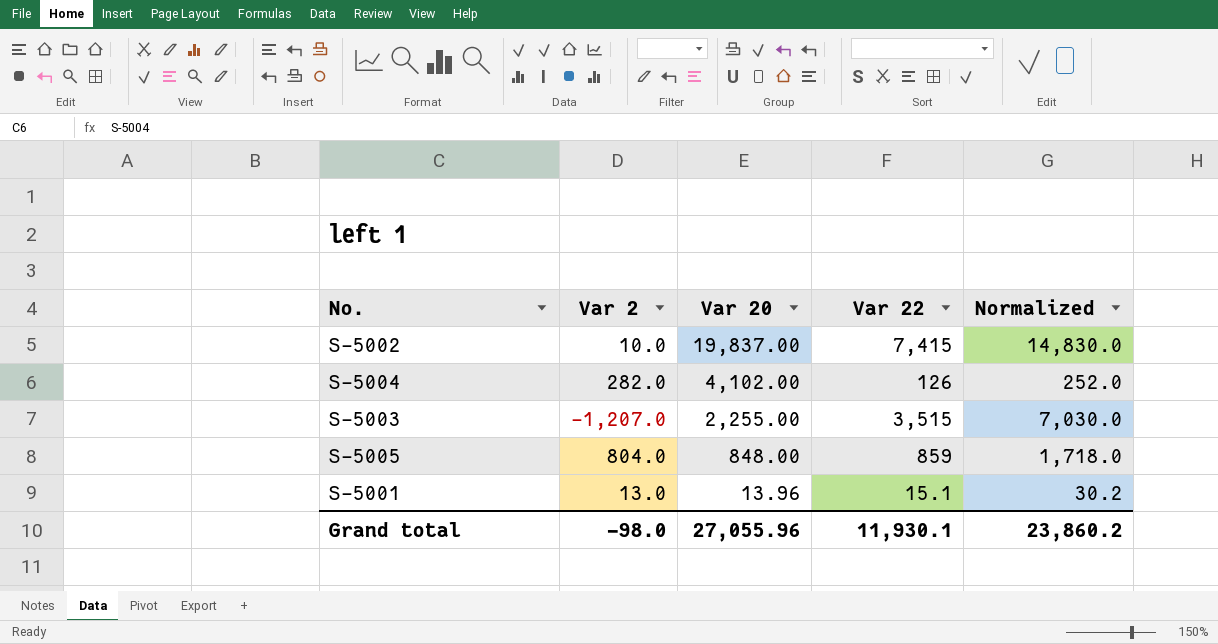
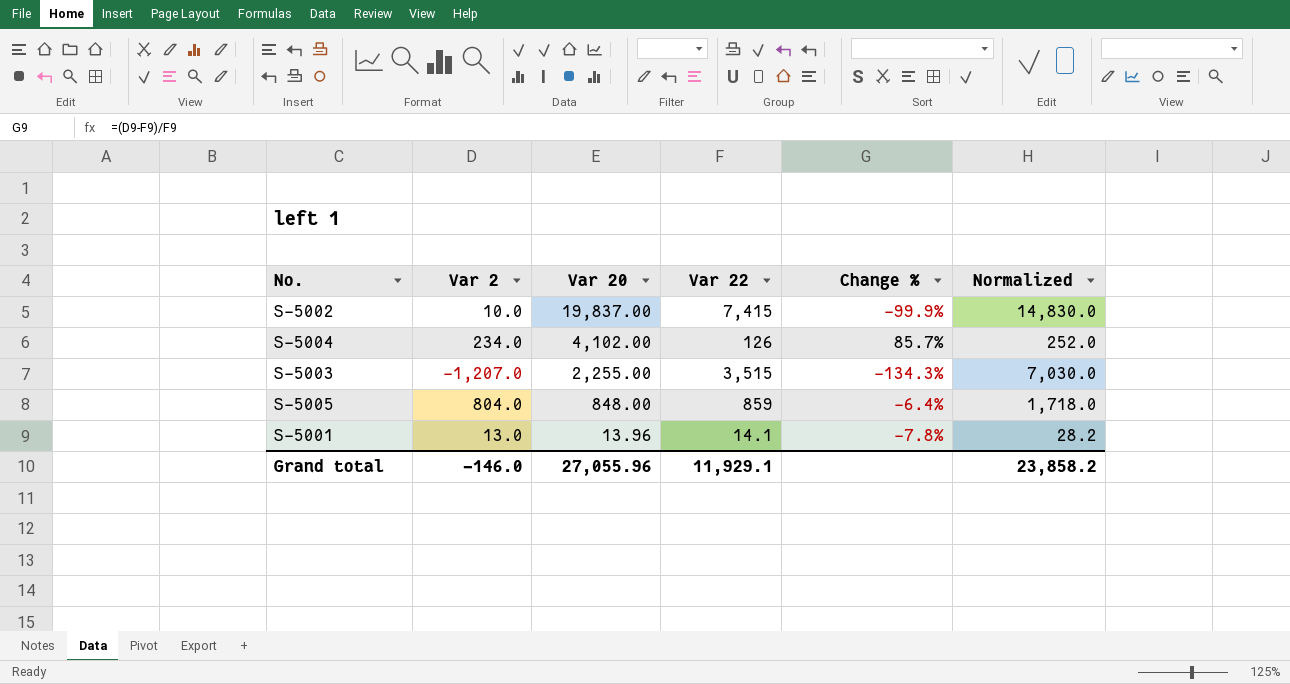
column Change % | formula: none -> ([Var 2] - [Var 22]) / [Var 22]
S-5004 | Var 2: 282.0 -> 234.0
S-5001 | Var 22: 15.1 -> 14.1
S-5001 | Normalized: 30.2 -> 28.2
Grand total | Var 2: -98.0 -> -146.0
Grand total | Var 22: 11,930.1 -> 11,929.1
Grand total | Normalized: 23,860.2 -> 23,858.2

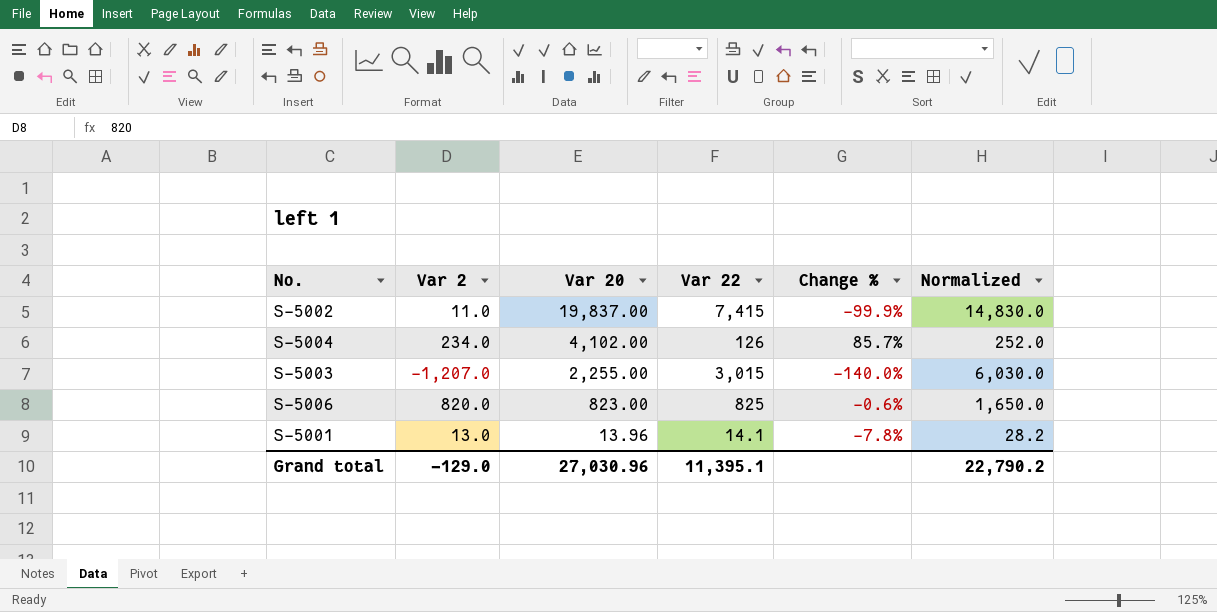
row S-5005: 804.0 | 848.00 | 859 | -6.4% | 1,718.0 -> none
S-5002 | Var 2: 10.0 -> 11.0
S-5003 | Var 22: 3,515 -> 3,015
S-5003 | Change %: -134.3% -> -140.0%
S-5003 | Normalized: 7,030.0 -> 6,030.0
row S-5006: none -> 820.0 | 823.00 | 825 | -0.6% | 1,650.0
Grand total | Var 2: -146.0 -> -129.0
Grand total | Var 20: 27,055.96 -> 27,030.96
Grand total | Var 22: 11,929.1 -> 11,395.1
Grand total | Normalized: 23,858.2 -> 22,790.2

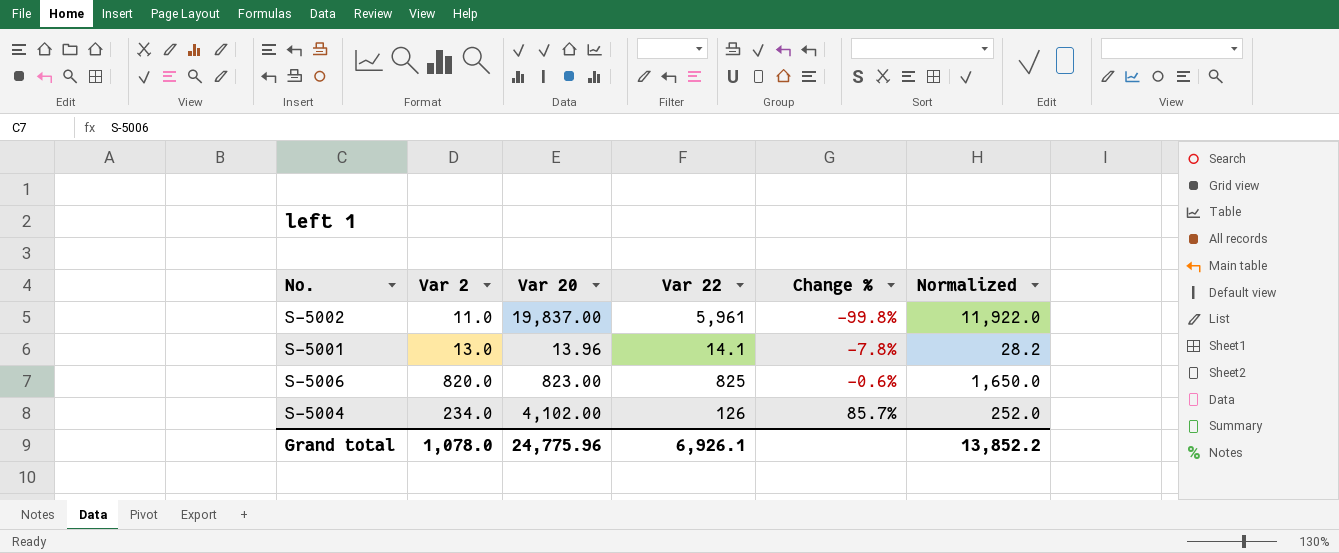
row order: Var 20 descending -> Change % ascending
row S-5003: -1,207.0 | 2,255.00 | 3,015 | -140.0% | 6,030.0 -> none
S-5002 | Var 22: 7,415 -> 5,961
S-5002 | Change %: -99.9% -> -99.8%
S-5002 | Normalized: 14,830.0 -> 11,922.0
Grand total | Var 2: -129.0 -> 1,078.0
Grand total | Var 20: 27,030.96 -> 24,775.96
Grand total | Var 22: 11,395.1 -> 6,926.1
Grand total | Normalized: 22,790.2 -> 13,852.2

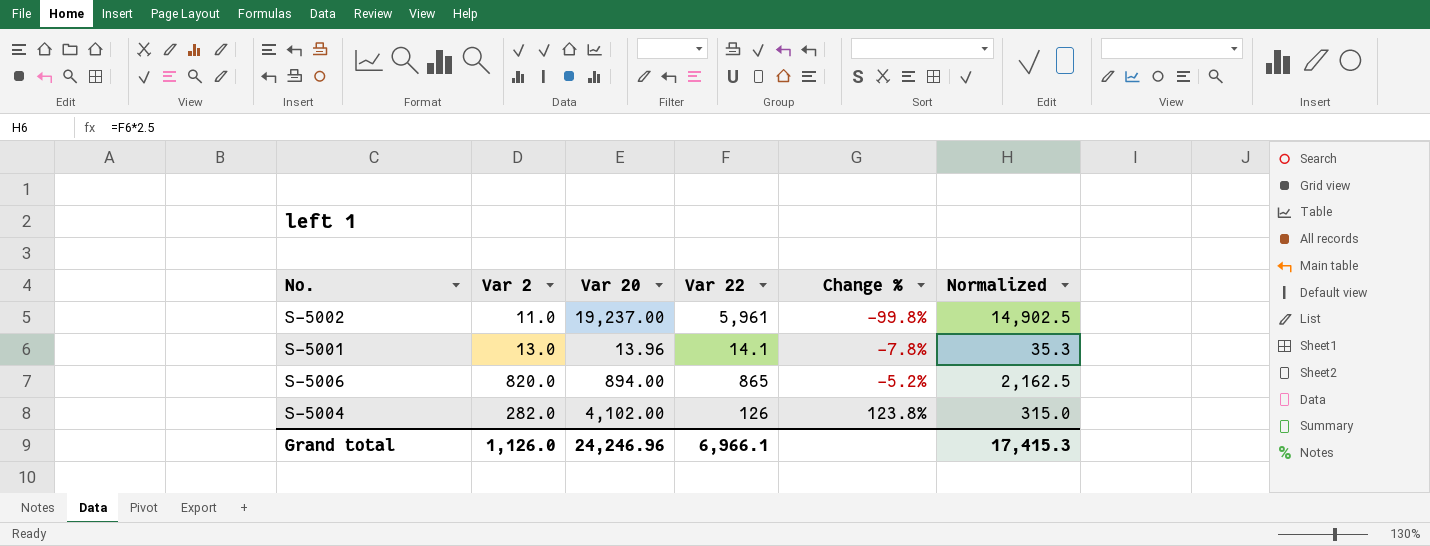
column Normalized | formula: [Var 22] * 2 -> [Var 22] * 2.5
S-5002 | Var 20: 19,837.00 -> 19,237.00
S-5006 | Var 20: 823.00 -> 894.00
S-5006 | Var 22: 825 -> 865
S-5006 | Change %: -0.6% -> -5.2%
S-5004 | Var 2: 234.0 -> 282.0
S-5004 | Change %: 85.7% -> 123.8%
Grand total | Var 2: 1,078.0 -> 1,126.0
Grand total | Var 20: 24,775.96 -> 24,246.96
Grand total | Var 22: 6,926.1 -> 6,966.1
Grand total | Normalized: 13,852.2 -> 17,415.3

